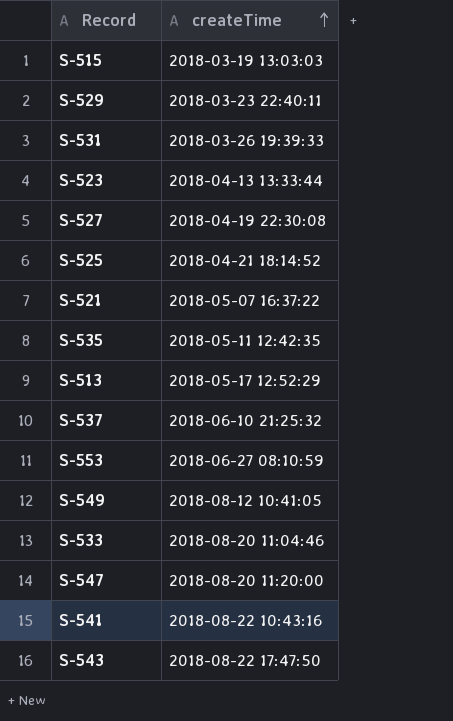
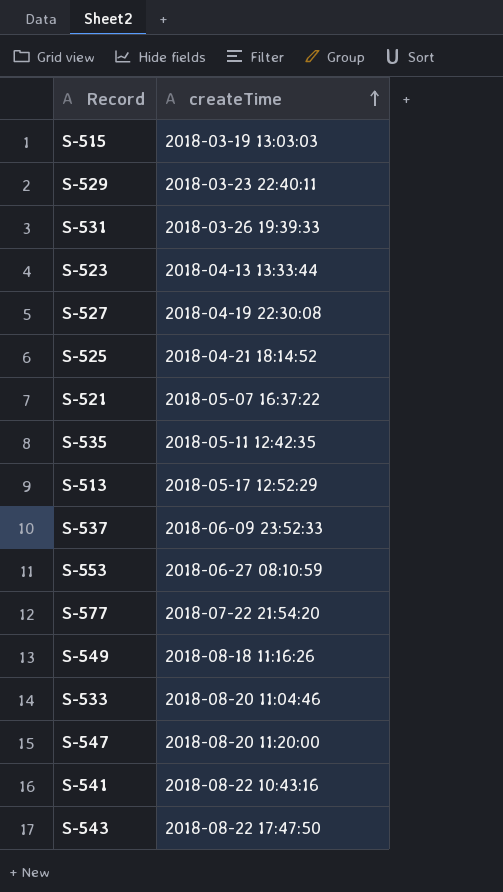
S-537 | createTime: 2018-06-10 21:25:32 -> 2018-06-09 23:52:33
row S-577: none -> 2018-07-22 21:54:20
S-549 | createTime: 2018-08-12 10:41:05 -> 2018-08-18 11:16:26

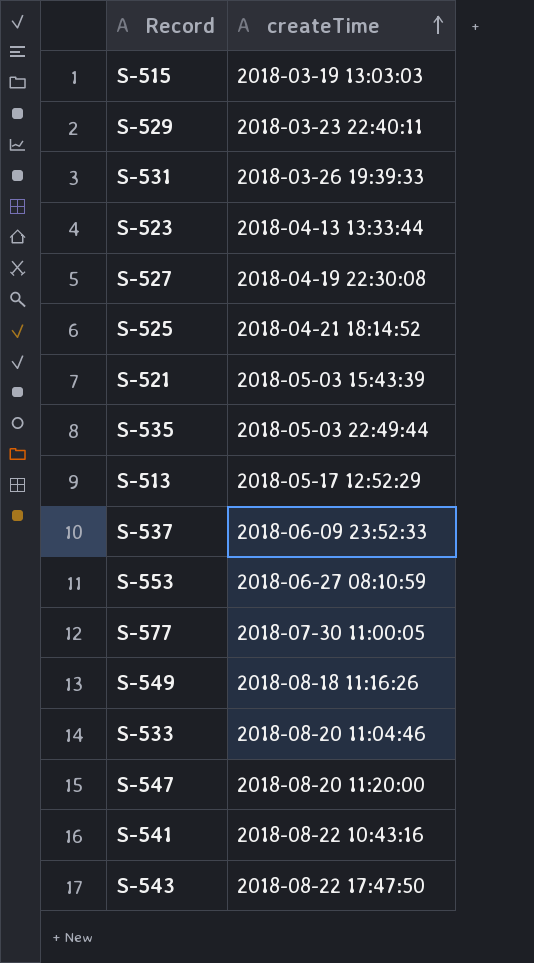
S-521 | createTime: 2018-05-07 16:37:22 -> 2018-05-03 15:43:39
S-535 | createTime: 2018-05-11 12:42:35 -> 2018-05-03 22:49:44
S-577 | createTime: 2018-07-22 21:54:20 -> 2018-07-30 11:00:05

